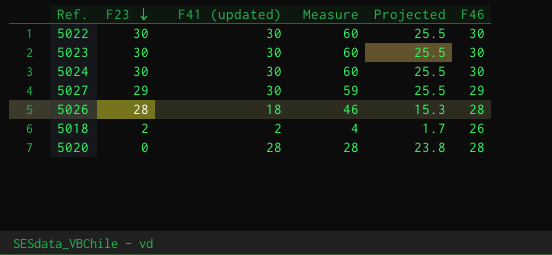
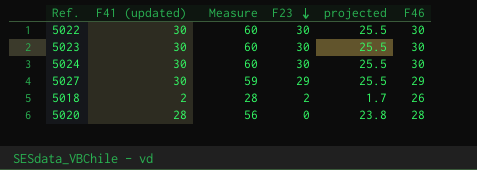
column Measure | formula: [F23] + [F41 (updated)] -> [F41 (updated)] + [F46]
column F23 | position: 2 -> 4
column name: Projected -> projected
row 5026: 28 | 18 | 46 | 15.3 | 28 -> none

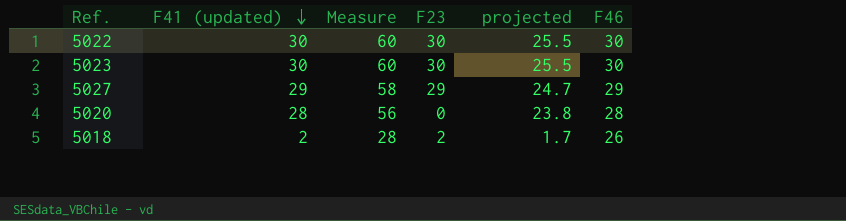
row order: F23 descending -> F41 (updated) descending
row 5024: 30 | 60 | 30 | 25.5 | 30 -> none
5027 | F41 (updated): 30 -> 29
5027 | Measure: 59 -> 58
5027 | projected: 25.5 -> 24.7

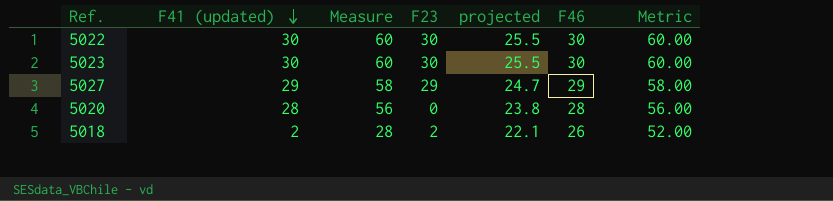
column projected | formula: [F41 (updated)] * 0.85 -> [F46] * 0.85
column Metric | formula: none -> [F46] * 2

